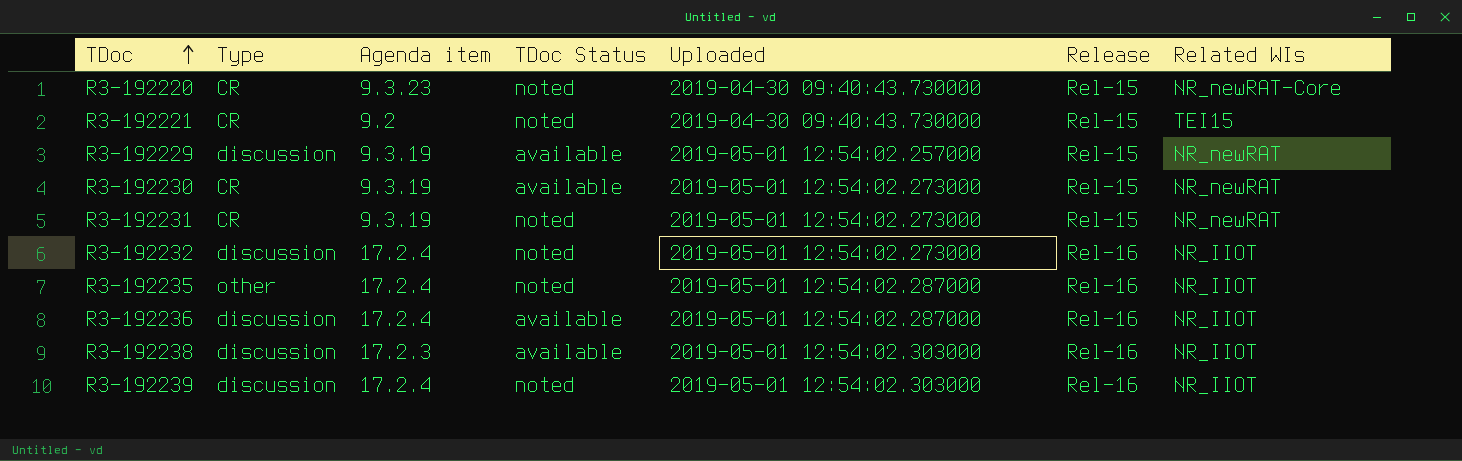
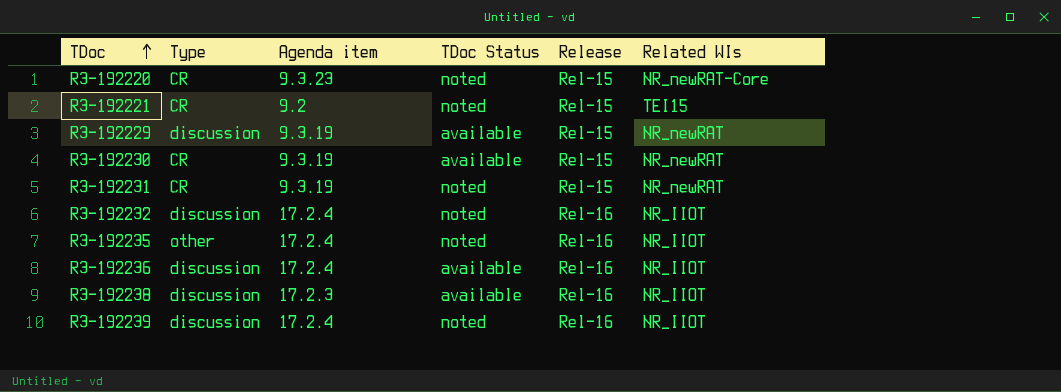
column Uploaded | position: 5 -> none

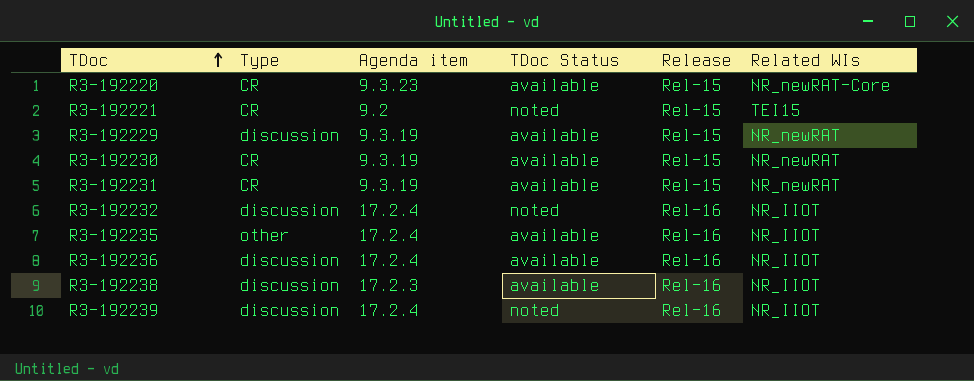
R3-192220 | TDoc Status: noted -> available
R3-192231 | TDoc Status: noted -> available
R3-192235 | TDoc Status: noted -> available

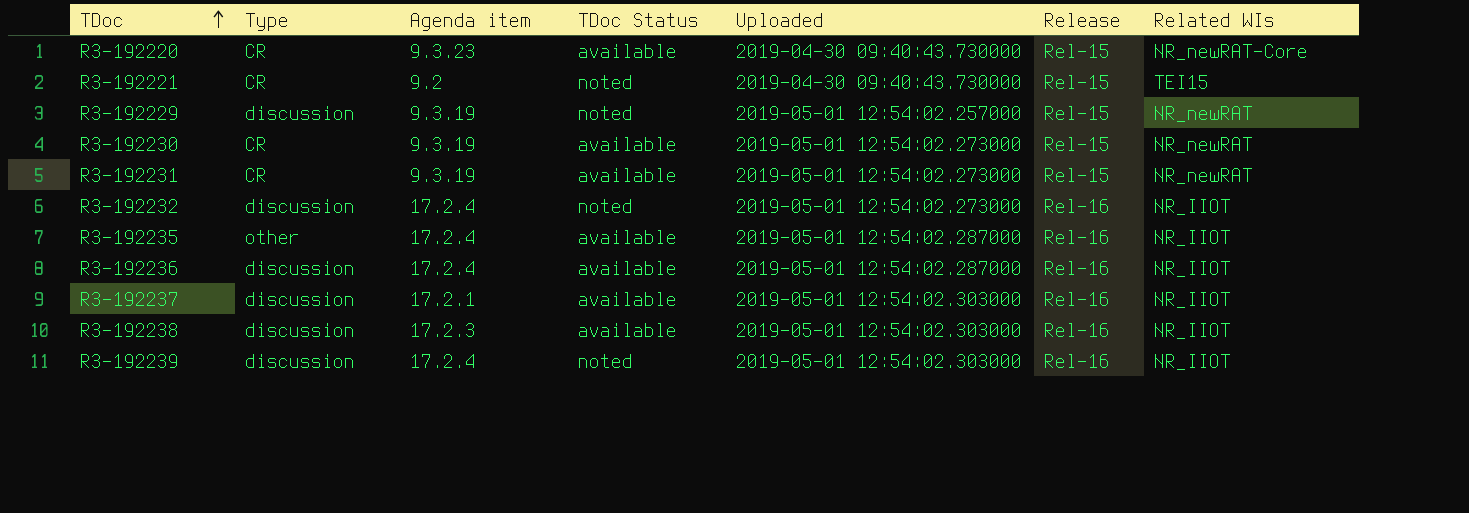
column Uploaded | position: none -> 5
R3-192229 | TDoc Status: available -> noted
row R3-192237: none -> discussion | 17.2.1 | available | 2019-05-01 12:54:02.303000 | Rel-16 | NR_IIOT

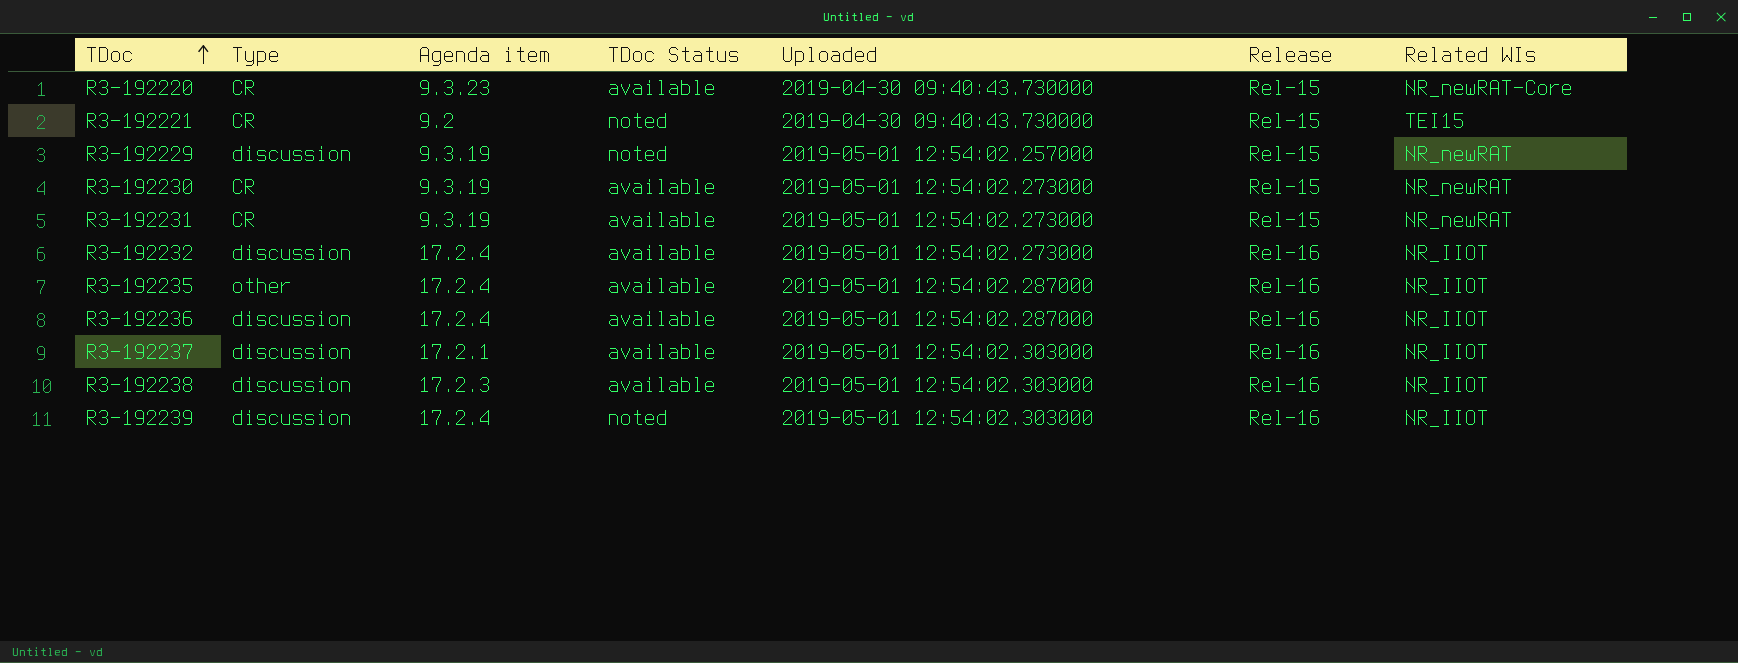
R3-192232 | TDoc Status: noted -> available

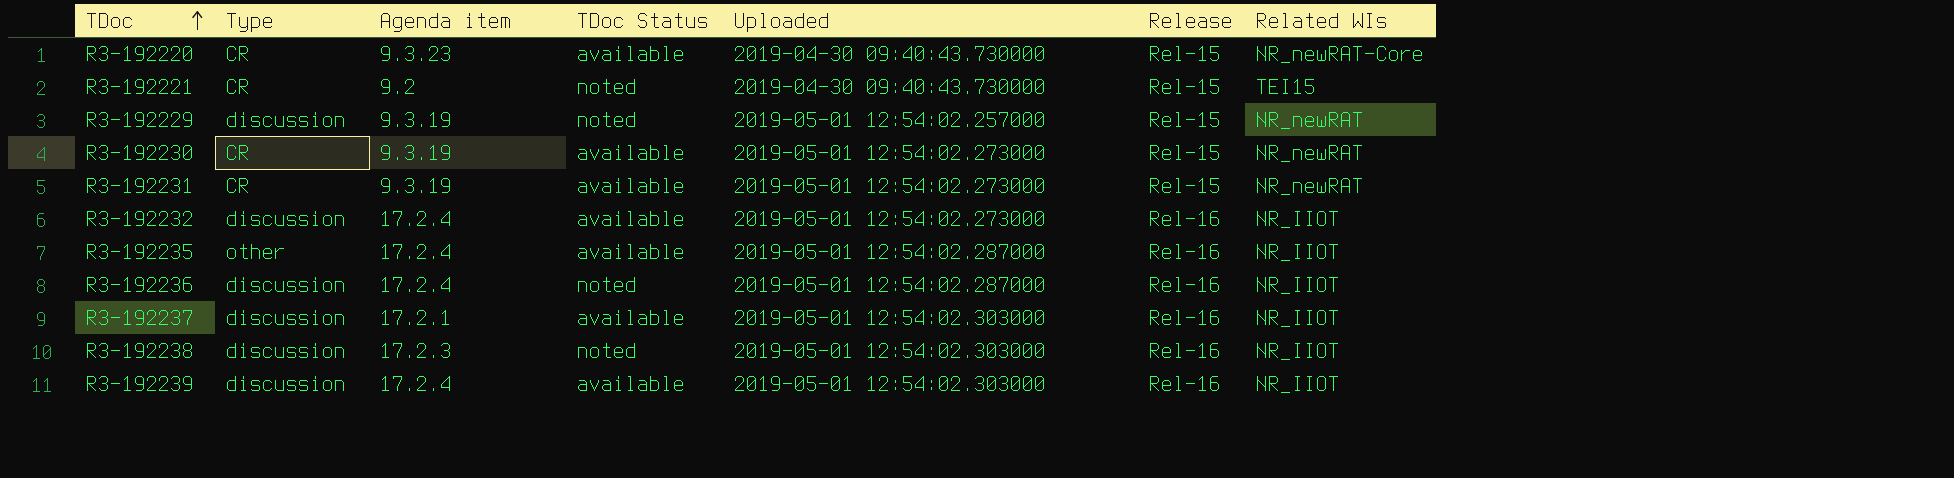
R3-192236 | TDoc Status: available -> noted
R3-192238 | TDoc Status: available -> noted
R3-192239 | TDoc Status: noted -> available

